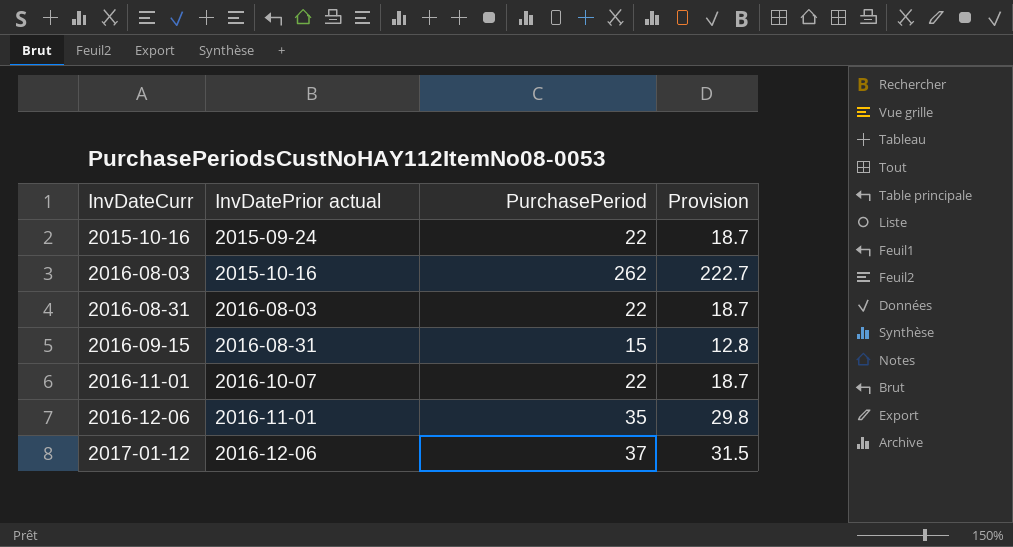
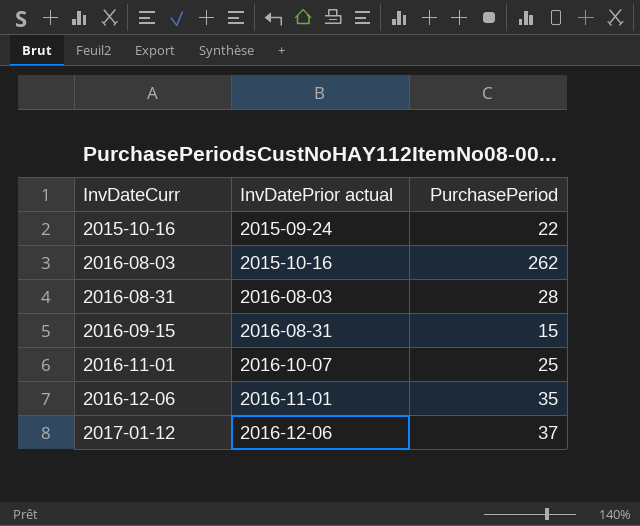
column Provision | formula: [PurchasePeriod] * 0.85 -> none
2016-08-31 | PurchasePeriod: 22 -> 28
2016-11-01 | PurchasePeriod: 22 -> 25

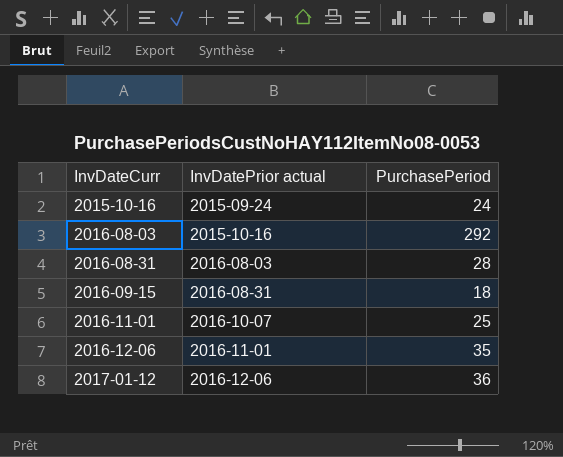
2015-10-16 | PurchasePeriod: 22 -> 24
2016-08-03 | PurchasePeriod: 262 -> 292
2016-09-15 | PurchasePeriod: 15 -> 18
2017-01-12 | PurchasePeriod: 37 -> 36

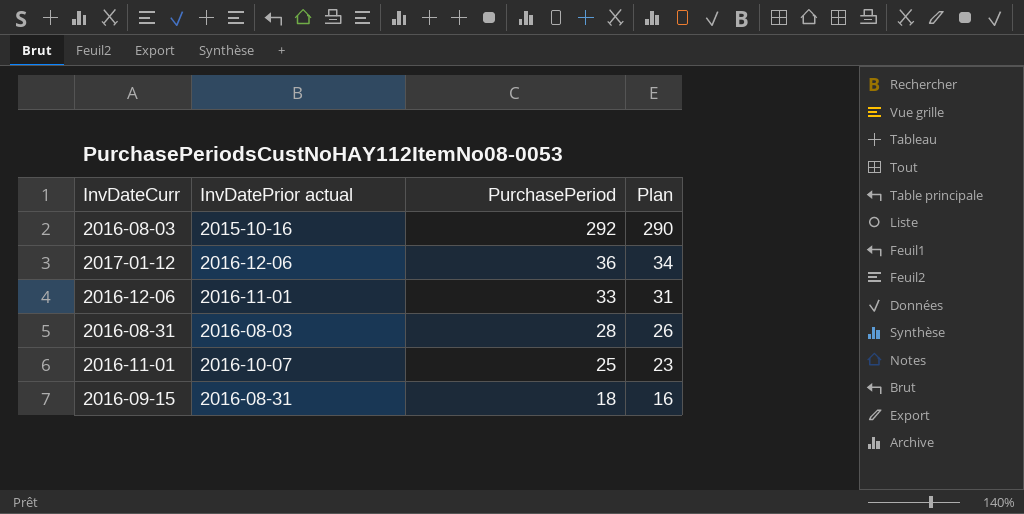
row order: InvDateCurr ascending -> PurchasePeriod descending
column Plan | formula: none -> [PurchasePeriod] - 2
row 2015-10-16: 2015-09-24 | 24 -> none
2016-12-06 | PurchasePeriod: 35 -> 33

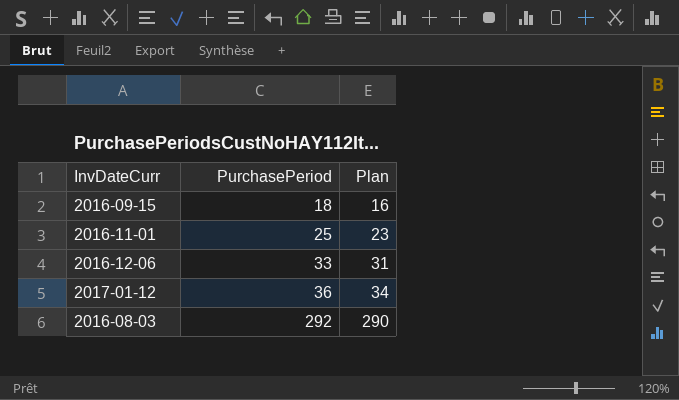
row order: PurchasePeriod descending -> PurchasePeriod ascending
column InvDatePrior actual | position: 2 -> none
row 2016-08-31: 2016-08-03 | 28 | 26 -> none

